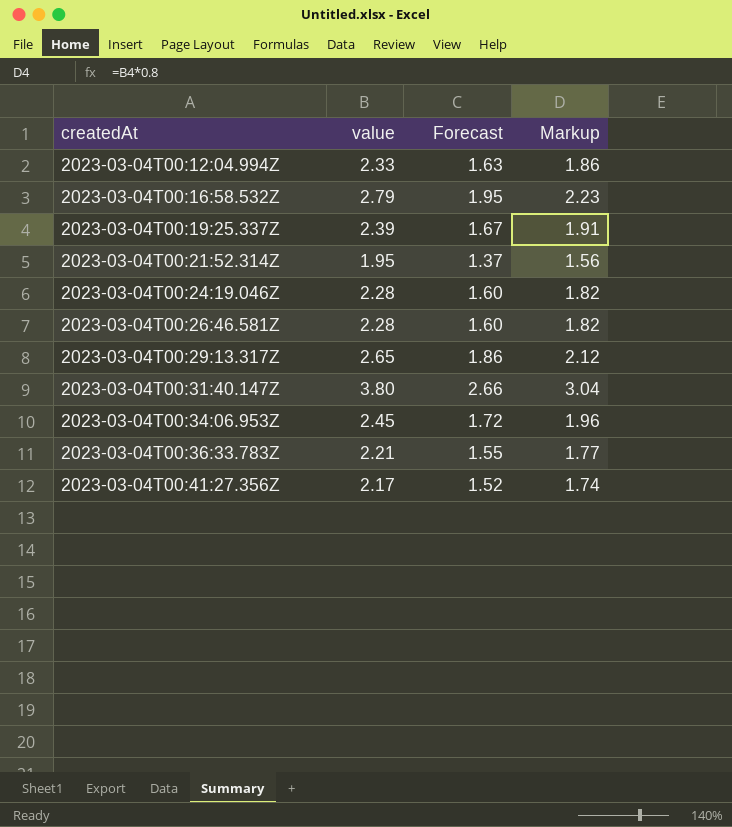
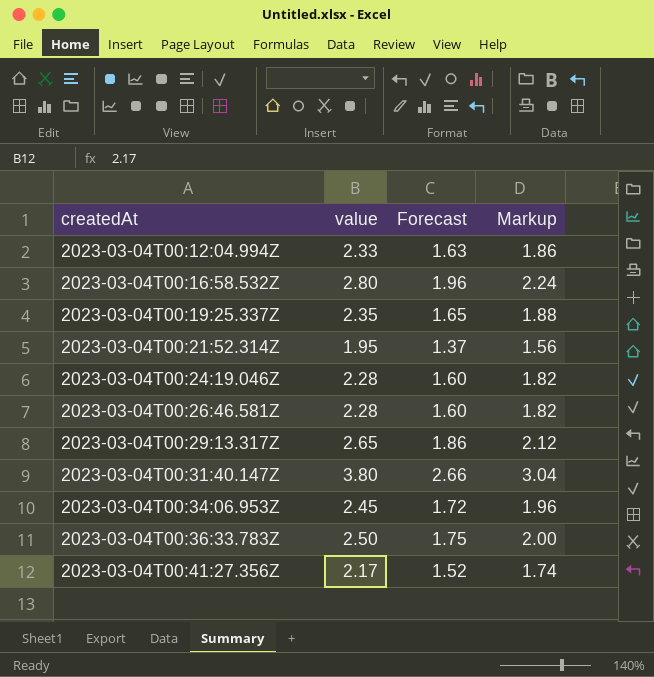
2023-03-04T00:16:58.532Z | value: 2.79 -> 2.80
2023-03-04T00:16:58.532Z | Forecast: 1.95 -> 1.96
2023-03-04T00:16:58.532Z | Markup: 2.23 -> 2.24
2023-03-04T00:19:25.337Z | value: 2.39 -> 2.35
2023-03-04T00:19:25.337Z | Forecast: 1.67 -> 1.65
2023-03-04T00:19:25.337Z | Markup: 1.91 -> 1.88
2023-03-04T00:36:33.783Z | value: 2.21 -> 2.50
2023-03-04T00:36:33.783Z | Forecast: 1.55 -> 1.75
2023-03-04T00:36:33.783Z | Markup: 1.77 -> 2.00

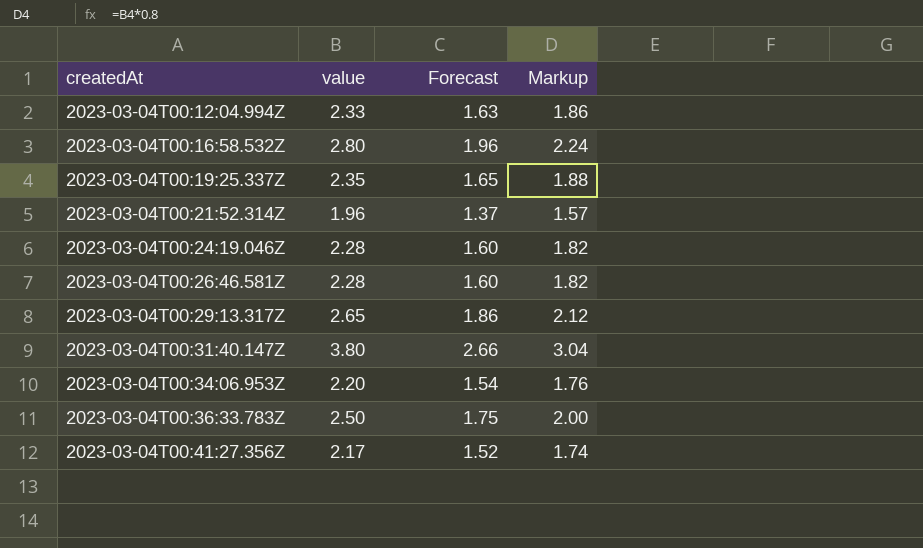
2023-03-04T00:21:52.314Z | value: 1.95 -> 1.96
2023-03-04T00:21:52.314Z | Markup: 1.56 -> 1.57
2023-03-04T00:34:06.953Z | value: 2.45 -> 2.20
2023-03-04T00:34:06.953Z | Forecast: 1.72 -> 1.54
2023-03-04T00:34:06.953Z | Markup: 1.96 -> 1.76

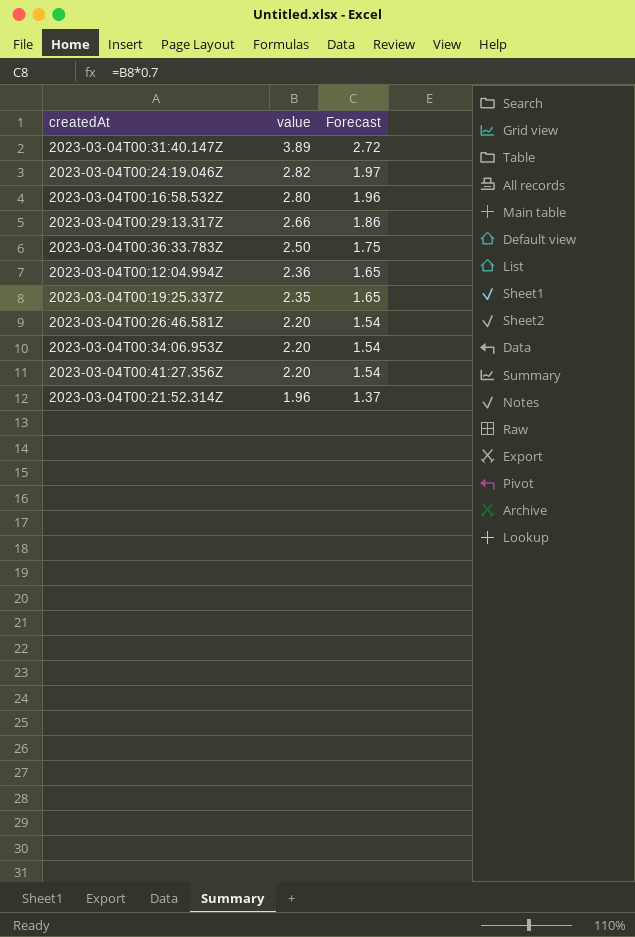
row order: createdAt ascending -> value descending
column Markup | formula: [value] * 0.8 -> none
2023-03-04T00:31:40.147Z | value: 3.80 -> 3.89
2023-03-04T00:31:40.147Z | Forecast: 2.66 -> 2.72
2023-03-04T00:24:19.046Z | value: 2.28 -> 2.82
2023-03-04T00:24:19.046Z | Forecast: 1.60 -> 1.97
2023-03-04T00:29:13.317Z | value: 2.65 -> 2.66
2023-03-04T00:12:04.994Z | value: 2.33 -> 2.36
2023-03-04T00:12:04.994Z | Forecast: 1.63 -> 1.65
2023-03-04T00:26:46.581Z | value: 2.28 -> 2.20
2023-03-04T00:26:46.581Z | Forecast: 1.60 -> 1.54
2023-03-04T00:41:27.356Z | value: 2.17 -> 2.20
2023-03-04T00:41:27.356Z | Forecast: 1.52 -> 1.54

